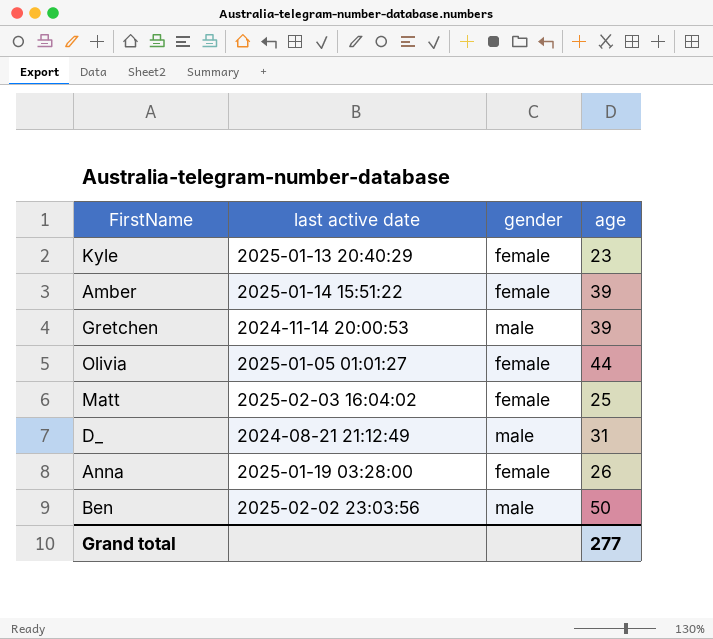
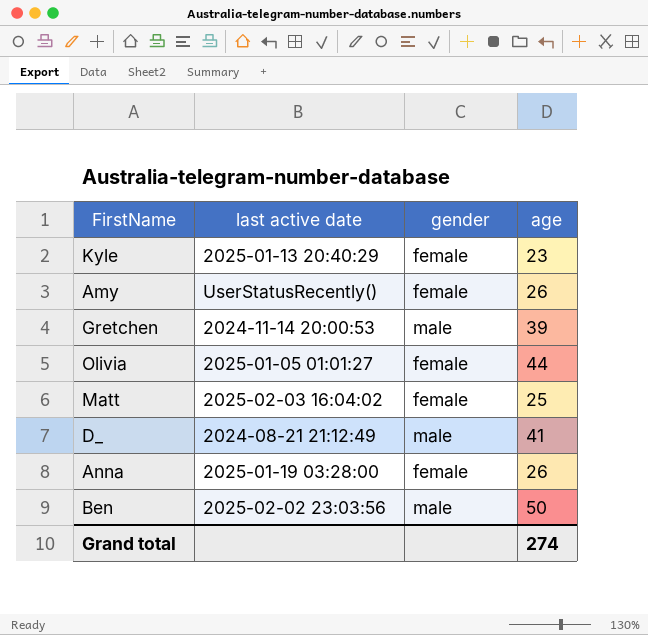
row Amber: 2025-01-14 15:51:22 | female | 39 -> none
row Amy: none -> UserStatusRecently() | female | 26
D_ | age: 31 -> 41
Grand total | age: 277 -> 274

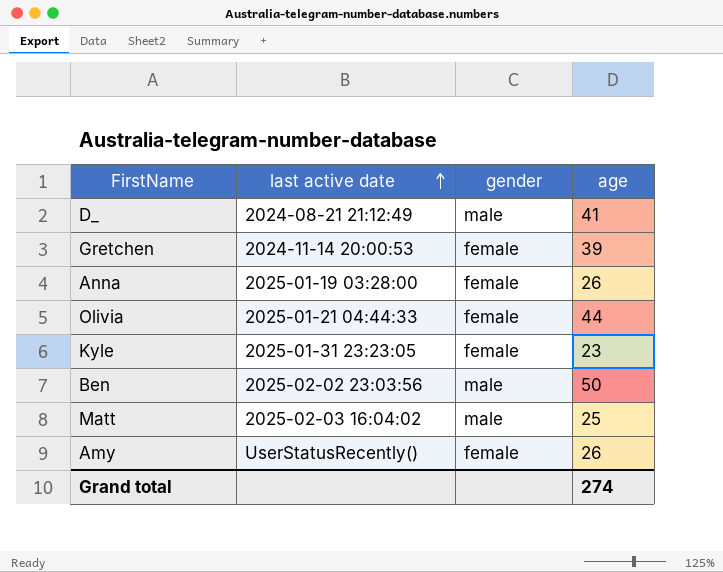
row order: none -> last active date ascending
Gretchen | gender: male -> female
Olivia | last active date: 2025-01-05 01:01:27 -> 2025-01-21 04:44:33
Kyle | last active date: 2025-01-13 20:40:29 -> 2025-01-31 23:23:05
Matt | gender: female -> male

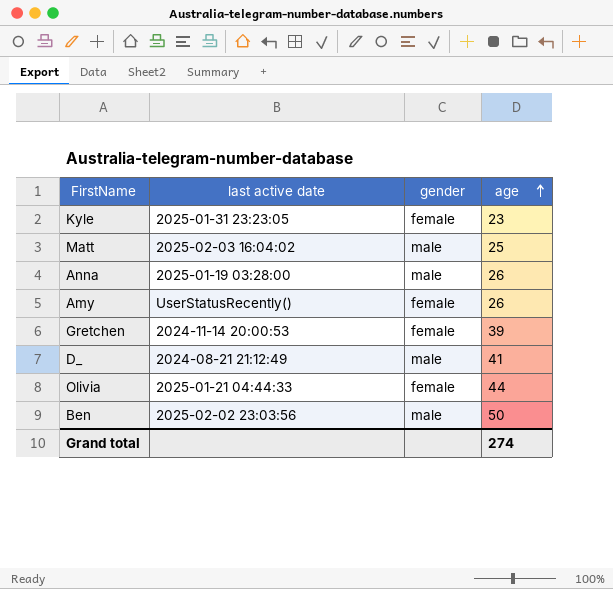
row order: last active date ascending -> age ascending
Anna | gender: female -> male

